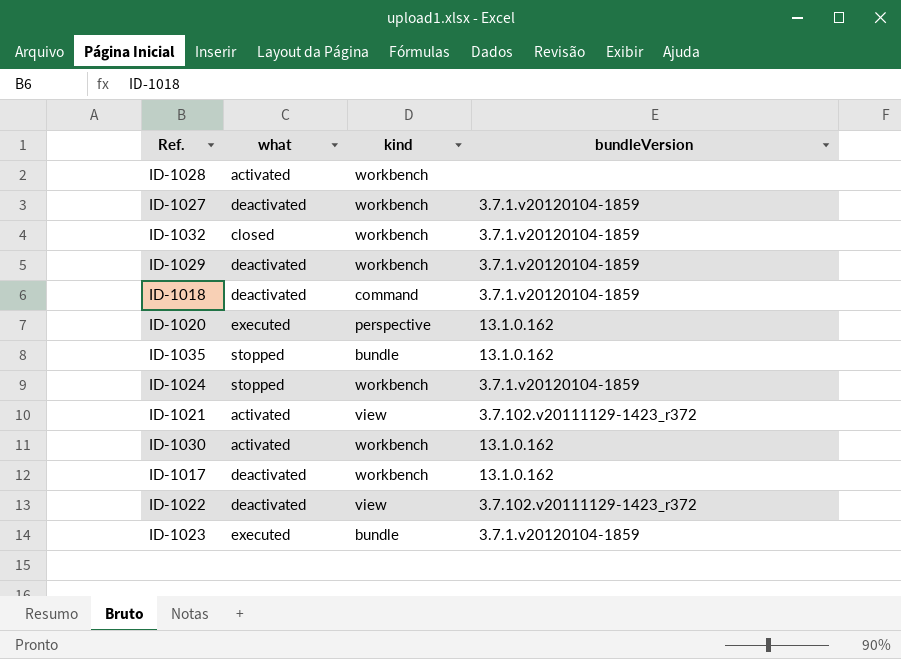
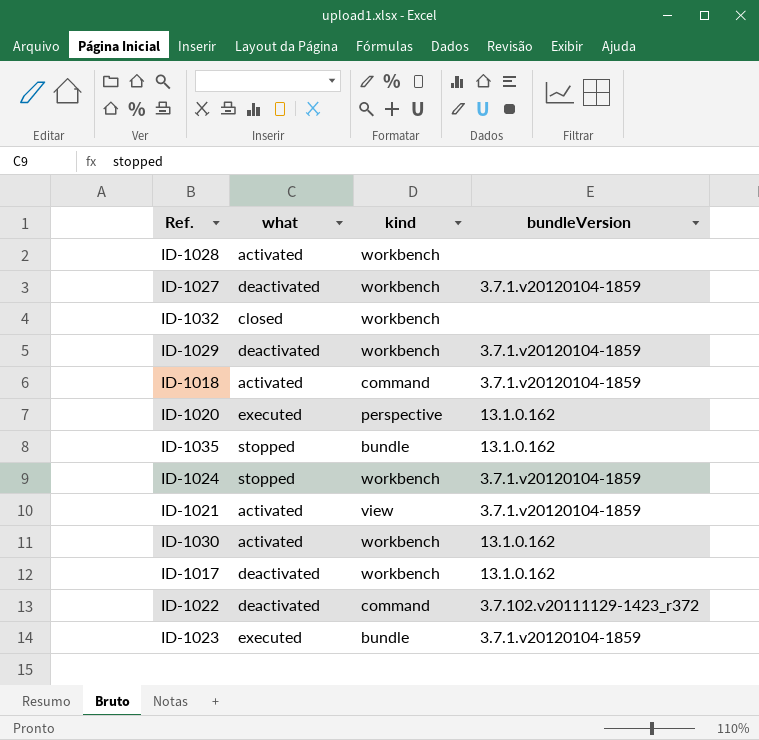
ID-1032 | bundleVersion: 3.7.1.v20120104-1859 -> none
ID-1018 | what: deactivated -> activated
ID-1021 | bundleVersion: 3.7.102.v20111129-1423_r372 -> 3.7.1.v20120104-1859
ID-1022 | kind: view -> command

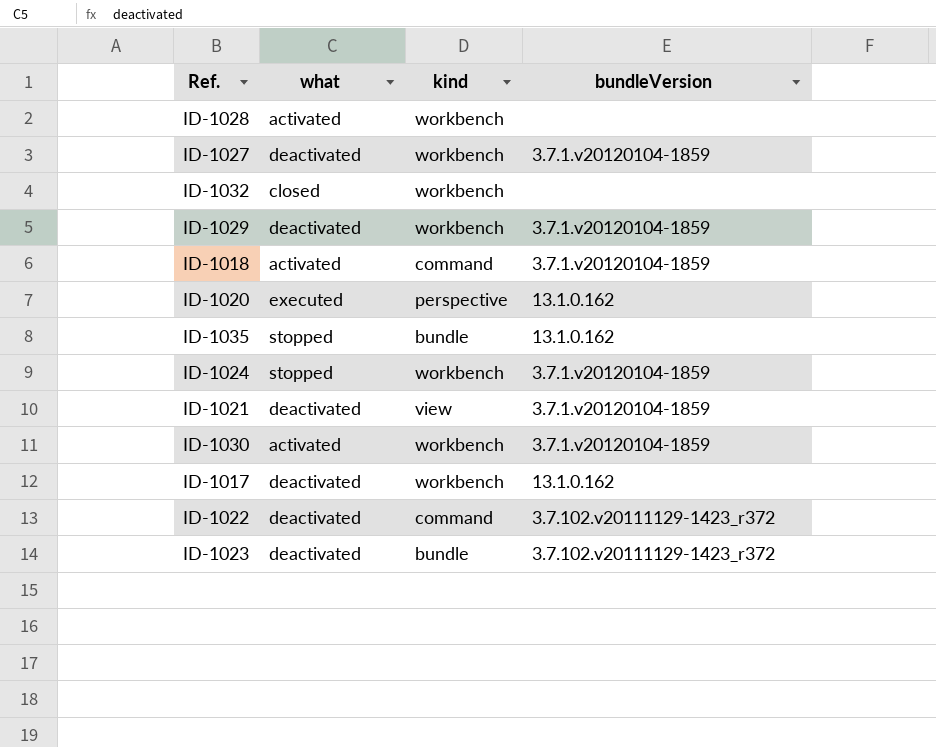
ID-1021 | what: activated -> deactivated
ID-1030 | bundleVersion: 13.1.0.162 -> 3.7.1.v20120104-1859
ID-1023 | what: executed -> deactivated
ID-1023 | bundleVersion: 3.7.1.v20120104-1859 -> 3.7.102.v20111129-1423_r372

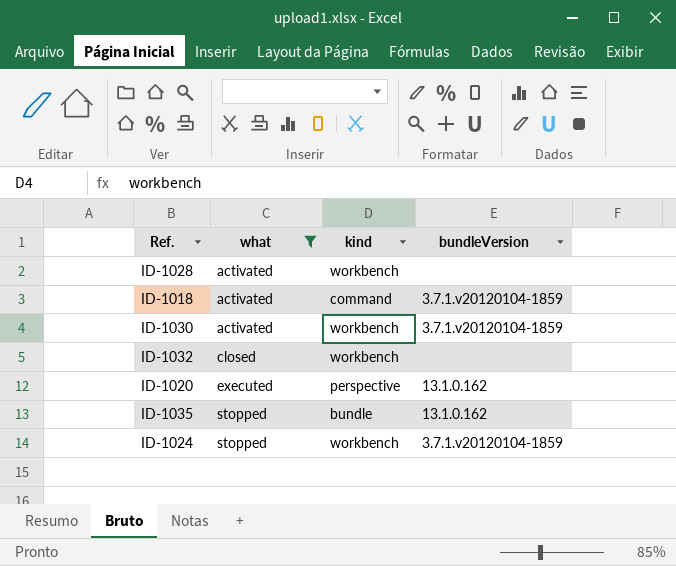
filter: none -> what != deactivated
row order: none -> what ascending

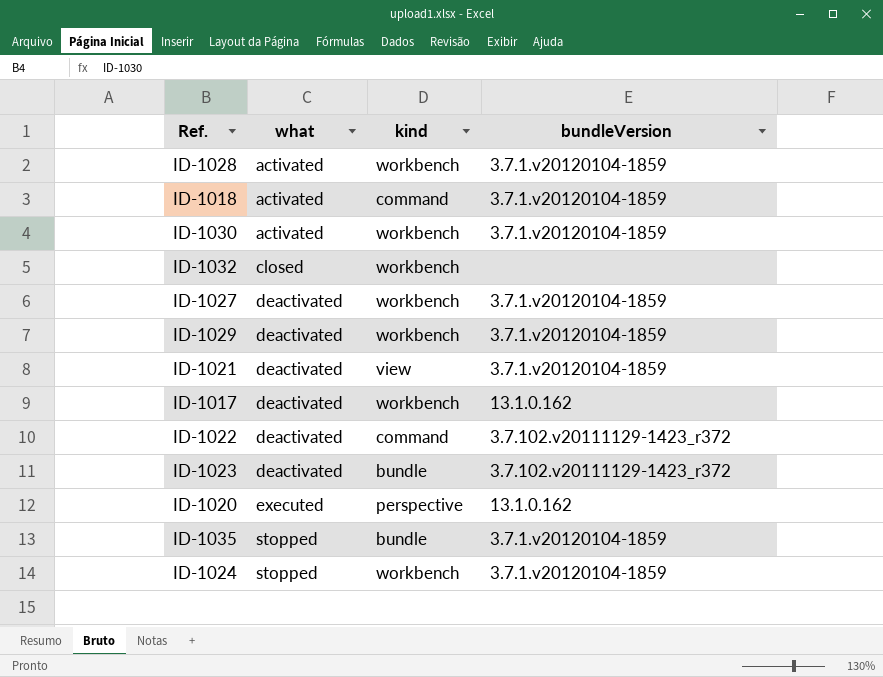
filter: what != deactivated -> none
ID-1028 | bundleVersion: none -> 3.7.1.v20120104-1859
ID-1035 | bundleVersion: 13.1.0.162 -> 3.7.1.v20120104-1859

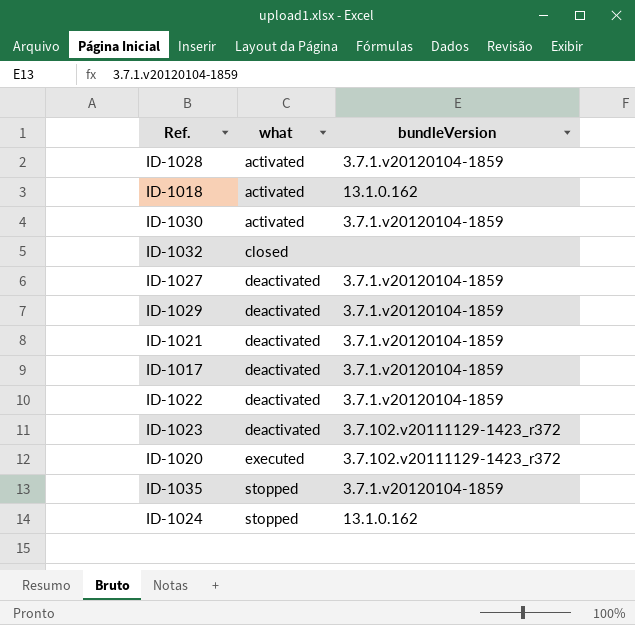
column kind | position: 3 -> none
ID-1018 | bundleVersion: 3.7.1.v20120104-1859 -> 13.1.0.162
ID-1017 | bundleVersion: 13.1.0.162 -> 3.7.1.v20120104-1859
ID-1022 | bundleVersion: 3.7.102.v20111129-1423_r372 -> 3.7.1.v20120104-1859
ID-1020 | bundleVersion: 13.1.0.162 -> 3.7.102.v20111129-1423_r372
ID-1024 | bundleVersion: 3.7.1.v20120104-1859 -> 13.1.0.162

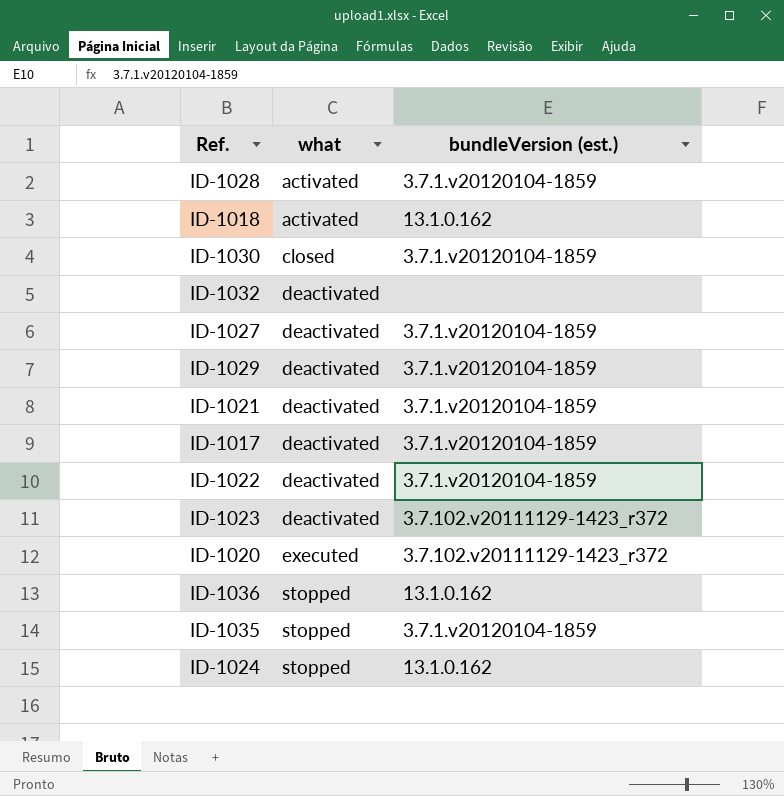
column name: bundleVersion -> bundleVersion (est.)
ID-1030 | what: activated -> closed
ID-1032 | what: closed -> deactivated
row ID-1036: none -> stopped | 13.1.0.162

